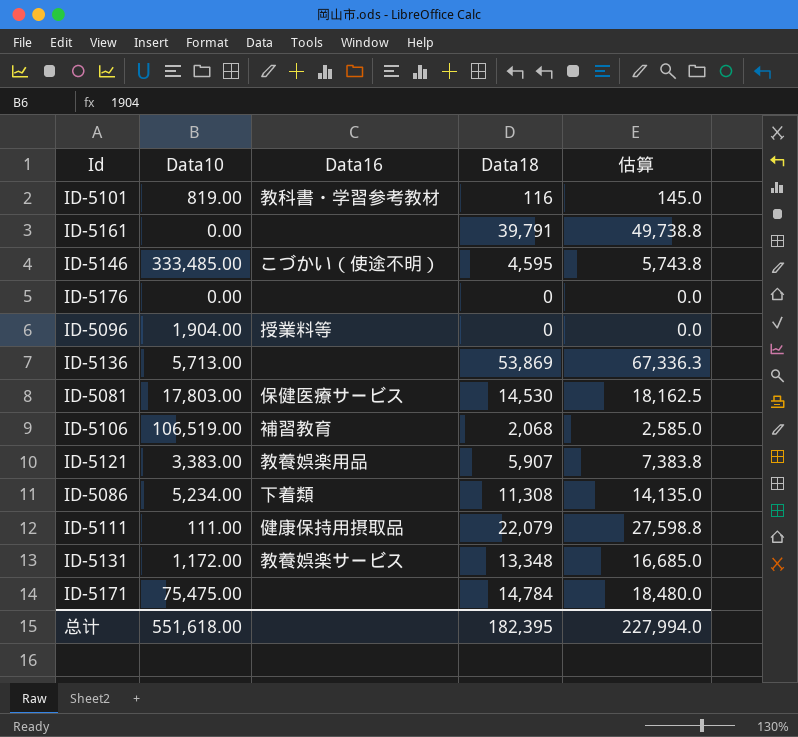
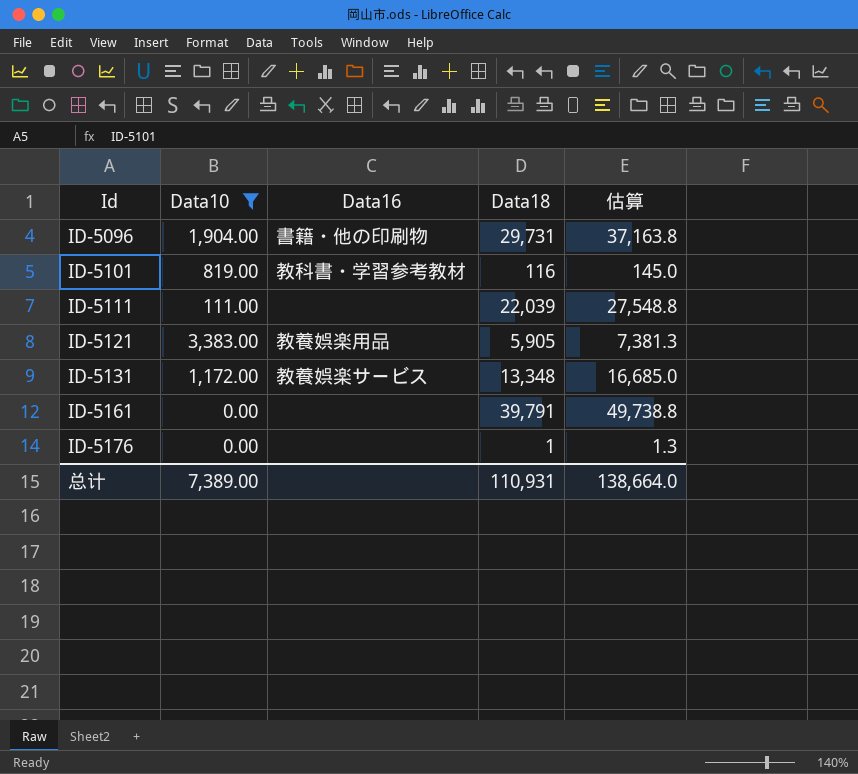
filter: none -> Data10 <= 3,383.00
row order: none -> Id ascending
ID-5096 | Data16: 授業料等 -> 書籍・他の印刷物
ID-5096 | Data18: 0 -> 29,731
ID-5096 | 估算: 0.0 -> 37,163.8
ID-5111 | Data16: 健康保持用摂取品 -> none
ID-5111 | Data18: 22,079 -> 22,039
ID-5111 | 估算: 27,598.8 -> 27,548.8
ID-5121 | Data18: 5,907 -> 5,905
ID-5121 | 估算: 7,383.8 -> 7,381.3
ID-5176 | Data18: 0 -> 1
ID-5176 | 估算: 0.0 -> 1.3
总计 | Data10: 551,618.00 -> 7,389.00
总计 | Data18: 182,395 -> 110,931
总计 | 估算: 227,994.0 -> 138,664.0

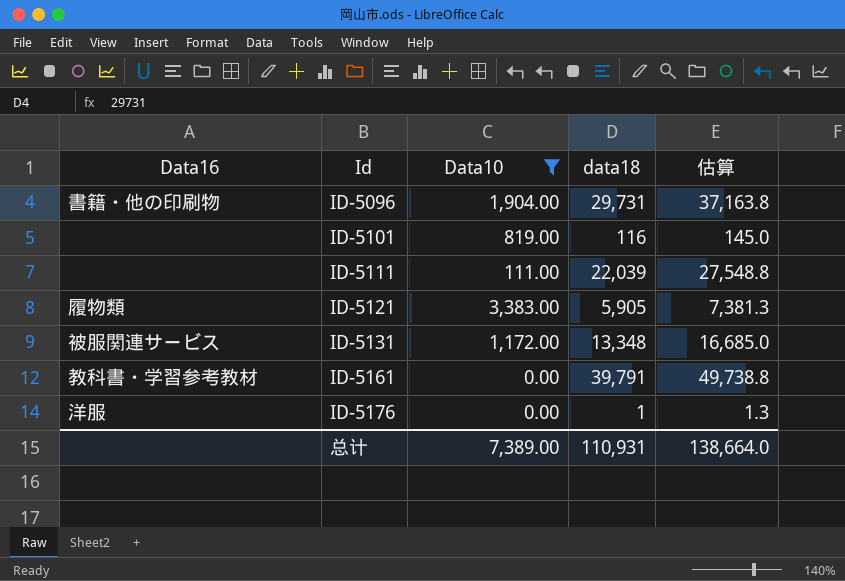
column Data16 | position: 3 -> 1
column name: Data18 -> data18
ID-5101 | Data16: 教科書・学習参考教材 -> none
ID-5121 | Data16: 教養娯楽用品 -> 履物類
ID-5131 | Data16: 教養娯楽サービス -> 被服関連サービス
ID-5161 | Data16: none -> 教科書・学習参考教材
ID-5176 | Data16: none -> 洋服

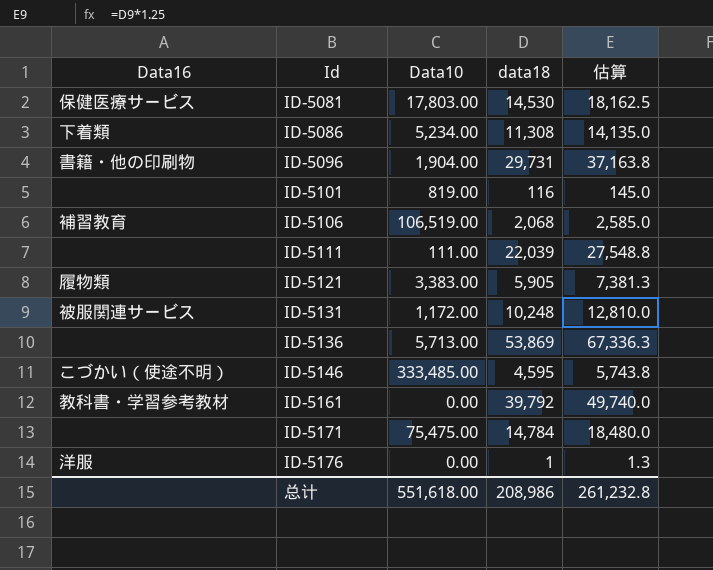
filter: Data10 <= 3,383.00 -> none
ID-5131 | data18: 13,348 -> 10,248
ID-5131 | 估算: 16,685.0 -> 12,810.0
ID-5161 | data18: 39,791 -> 39,792
ID-5161 | 估算: 49,738.8 -> 49,740.0
总计 | Data10: 7,389.00 -> 551,618.00
总计 | data18: 110,931 -> 208,986
总计 | 估算: 138,664.0 -> 261,232.8

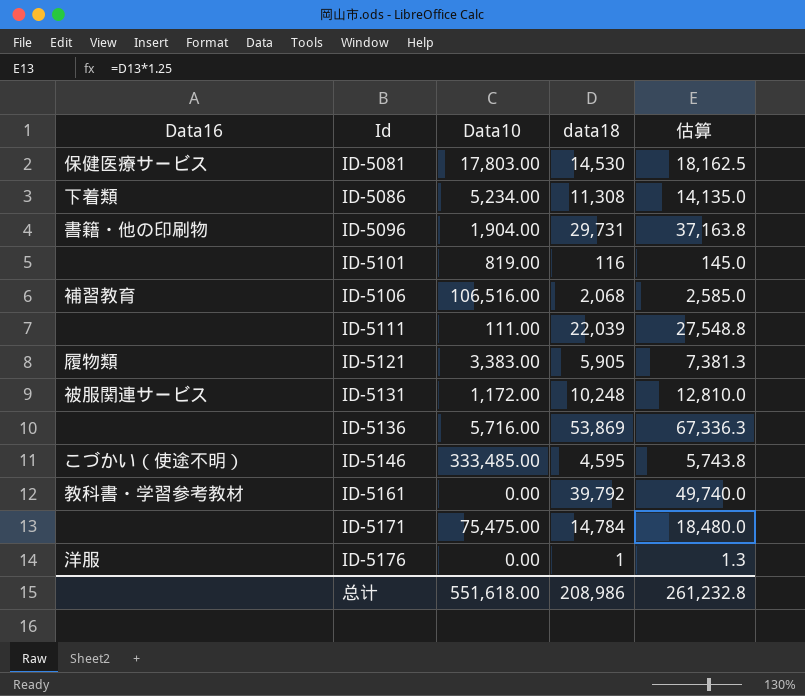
ID-5106 | Data10: 106,519.00 -> 106,516.00
ID-5136 | Data10: 5,713.00 -> 5,716.00

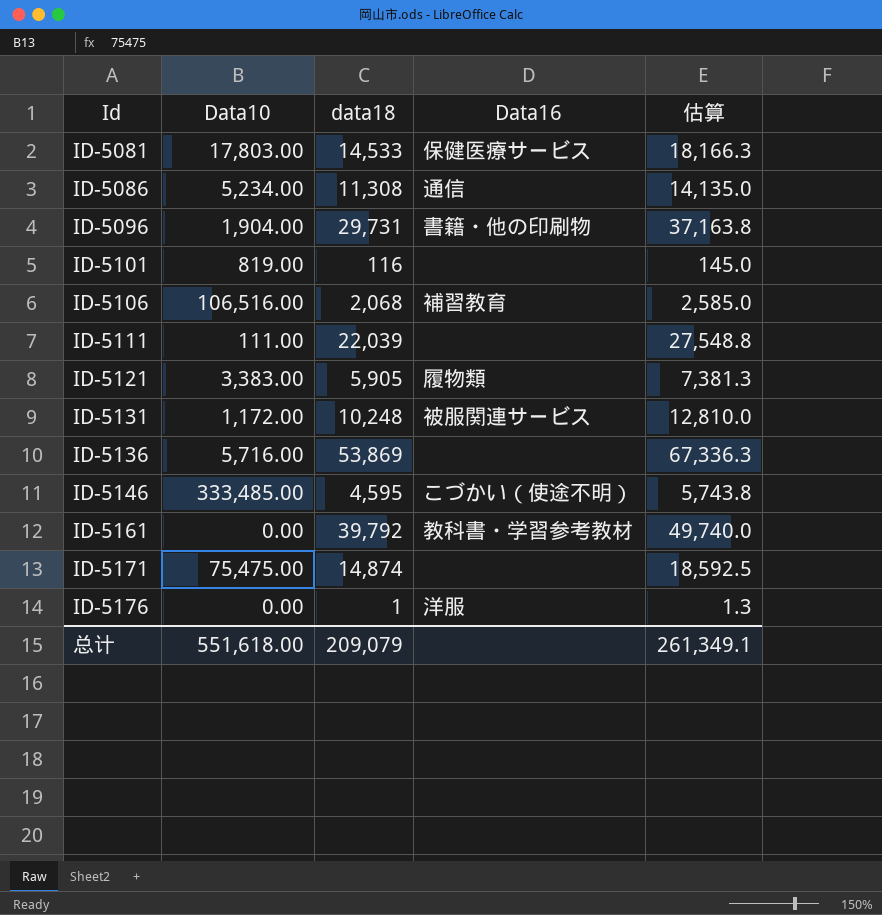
column Data16 | position: 1 -> 4
ID-5081 | data18: 14,530 -> 14,533
ID-5081 | 估算: 18,162.5 -> 18,166.3
ID-5086 | Data16: 下着類 -> 通信
ID-5171 | data18: 14,784 -> 14,874
ID-5171 | 估算: 18,480.0 -> 18,592.5
总计 | data18: 208,986 -> 209,079
总计 | 估算: 261,232.8 -> 261,349.1

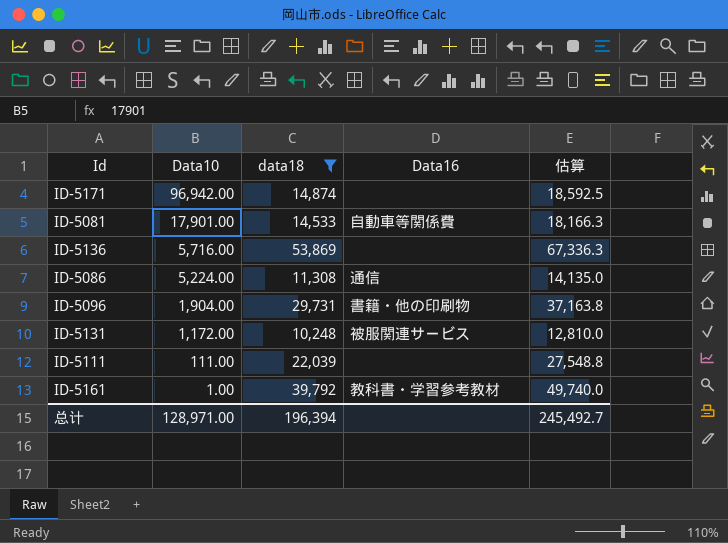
filter: none -> data18 >= 10,248
row order: Id ascending -> Data10 descending
ID-5171 | Data10: 75,475.00 -> 96,942.00
ID-5081 | Data10: 17,803.00 -> 17,901.00
ID-5081 | Data16: 保健医療サービス -> 自動車等関係費
ID-5086 | Data10: 5,234.00 -> 5,224.00
ID-5161 | Data10: 0.00 -> 1.00
总计 | Data10: 551,618.00 -> 128,971.00
总计 | data18: 209,079 -> 196,394
总计 | 估算: 261,349.1 -> 245,492.7

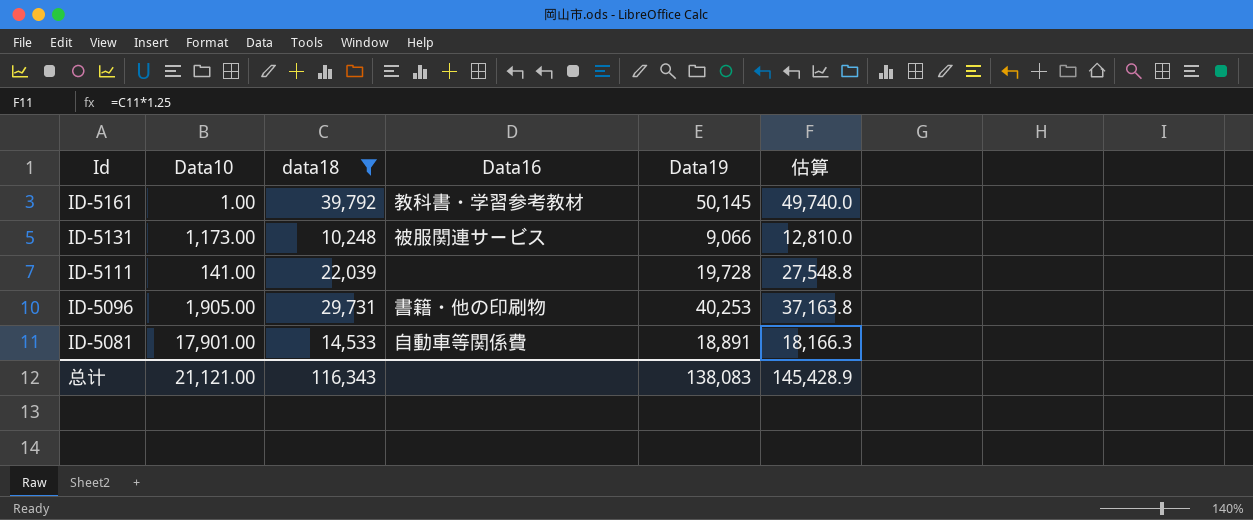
row order: Data10 descending -> Id descending
column Data19 | position: none -> 5
row ID-5171: 96,942.00 | 14,874 | none | 18,592.5 -> none
row ID-5136: 5,716.00 | 53,869 | none | 67,336.3 -> none
row ID-5086: 5,224.00 | 11,308 | 通信 | 14,135.0 -> none
ID-5131 | Data10: 1,172.00 -> 1,173.00
ID-5111 | Data10: 111.00 -> 141.00
ID-5096 | Data10: 1,904.00 -> 1,905.00
总计 | Data10: 128,971.00 -> 21,121.00
总计 | data18: 196,394 -> 116,343
总计 | 估算: 245,492.7 -> 145,428.9

